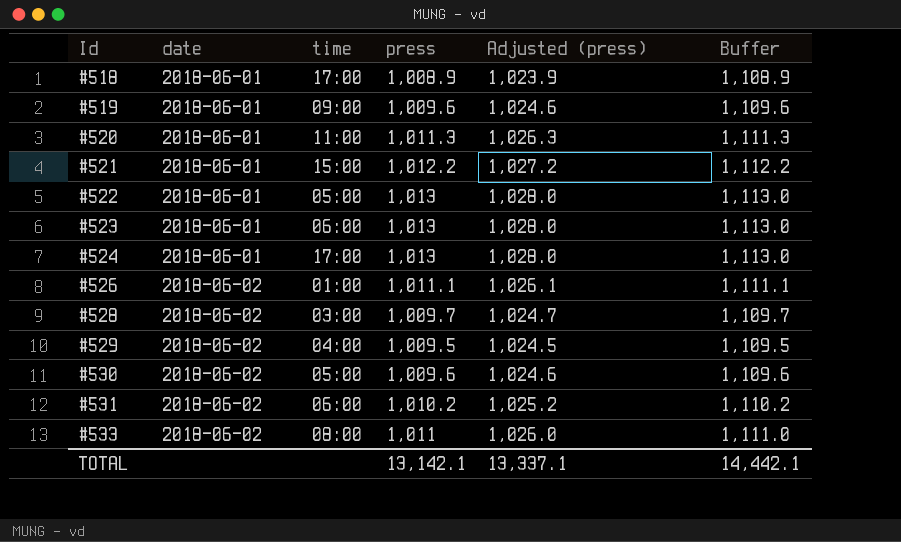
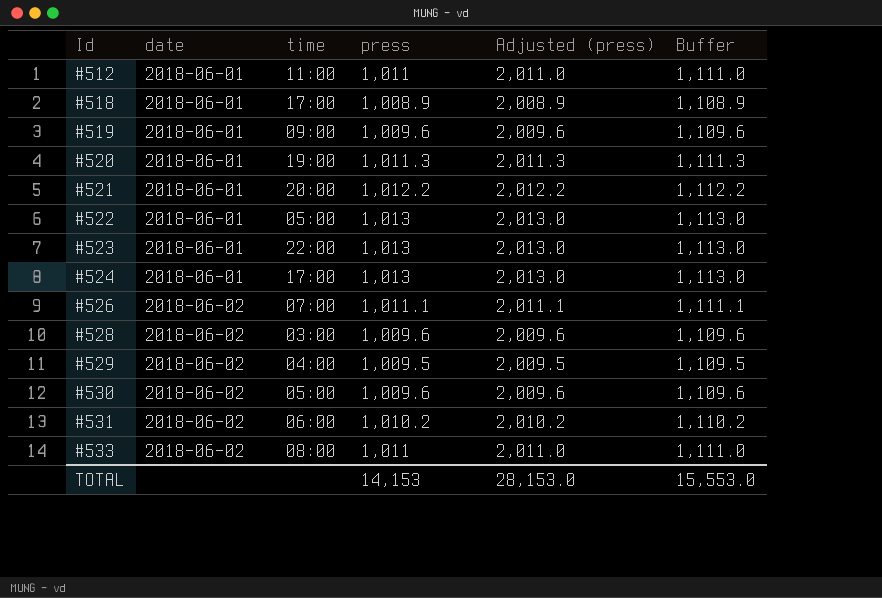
column Adjusted (press) | formula: [press] + 15 -> [press] + 1000
row #512: none -> 2018-06-01 | 11:00 | 1,011 | 2,011.0 | 1,111.0
#520 | time: 11:00 -> 19:00
#521 | time: 15:00 -> 20:00
#523 | time: 06:00 -> 22:00
#526 | time: 01:00 -> 07:00
#528 | press: 1,009.7 -> 1,009.6
#528 | Buffer: 1,109.7 -> 1,109.6
TOTAL | press: 13,142.1 -> 14,153
TOTAL | Adjusted (press): 13,337.1 -> 28,153.0
TOTAL | Buffer: 14,442.1 -> 15,553.0

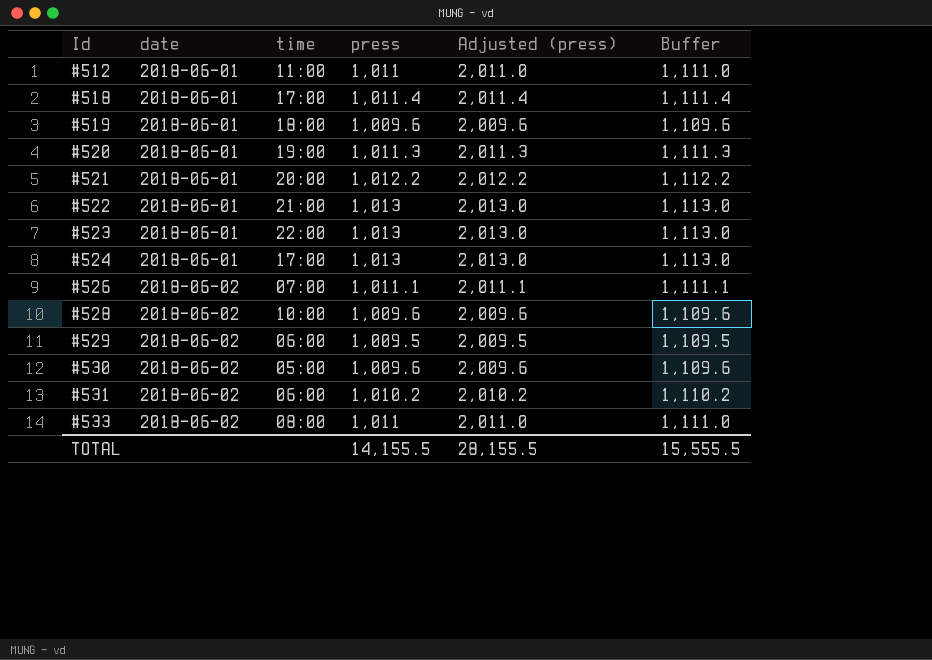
#518 | press: 1,008.9 -> 1,011.4
#518 | Adjusted (press): 2,008.9 -> 2,011.4
#518 | Buffer: 1,108.9 -> 1,111.4
#519 | time: 09:00 -> 18:00
#522 | time: 05:00 -> 21:00
#528 | time: 03:00 -> 10:00
#529 | time: 04:00 -> 06:00
TOTAL | press: 14,153 -> 14,155.5
TOTAL | Adjusted (press): 28,153.0 -> 28,155.5
TOTAL | Buffer: 15,553.0 -> 15,555.5

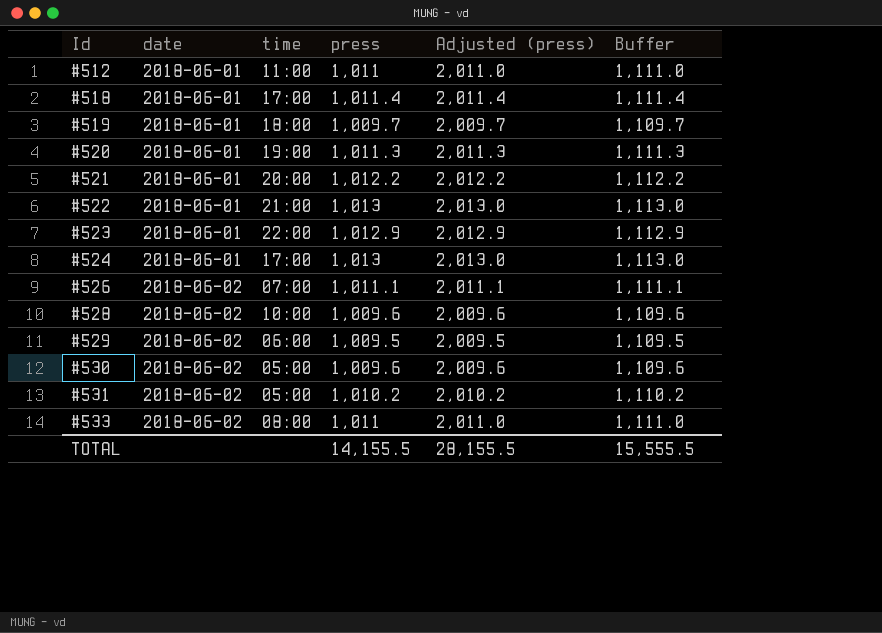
#519 | press: 1,009.6 -> 1,009.7
#519 | Adjusted (press): 2,009.6 -> 2,009.7
#519 | Buffer: 1,109.6 -> 1,109.7
#523 | press: 1,013 -> 1,012.9
#523 | Adjusted (press): 2,013.0 -> 2,012.9
#523 | Buffer: 1,113.0 -> 1,112.9
#531 | time: 06:00 -> 05:00

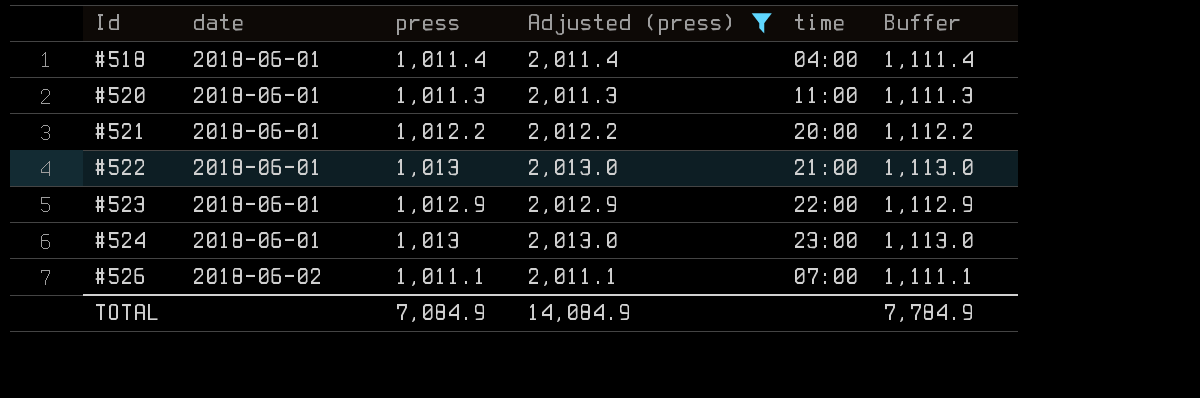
filter: none -> Adjusted (press) >= 2,011.1
column time | position: 3 -> 5
#518 | time: 17:00 -> 04:00
#520 | time: 19:00 -> 11:00
#524 | time: 17:00 -> 23:00
TOTAL | press: 14,155.5 -> 7,084.9
TOTAL | Adjusted (press): 28,155.5 -> 14,084.9
TOTAL | Buffer: 15,555.5 -> 7,784.9

